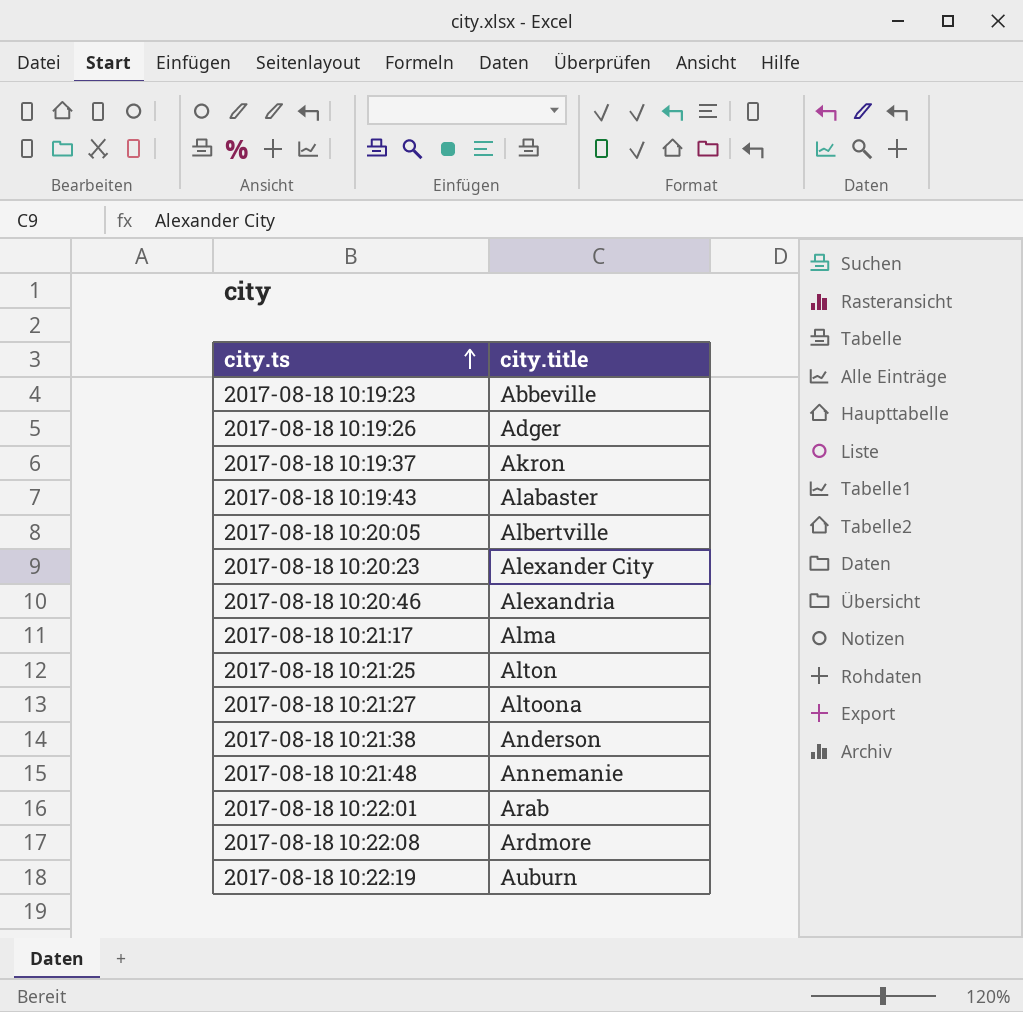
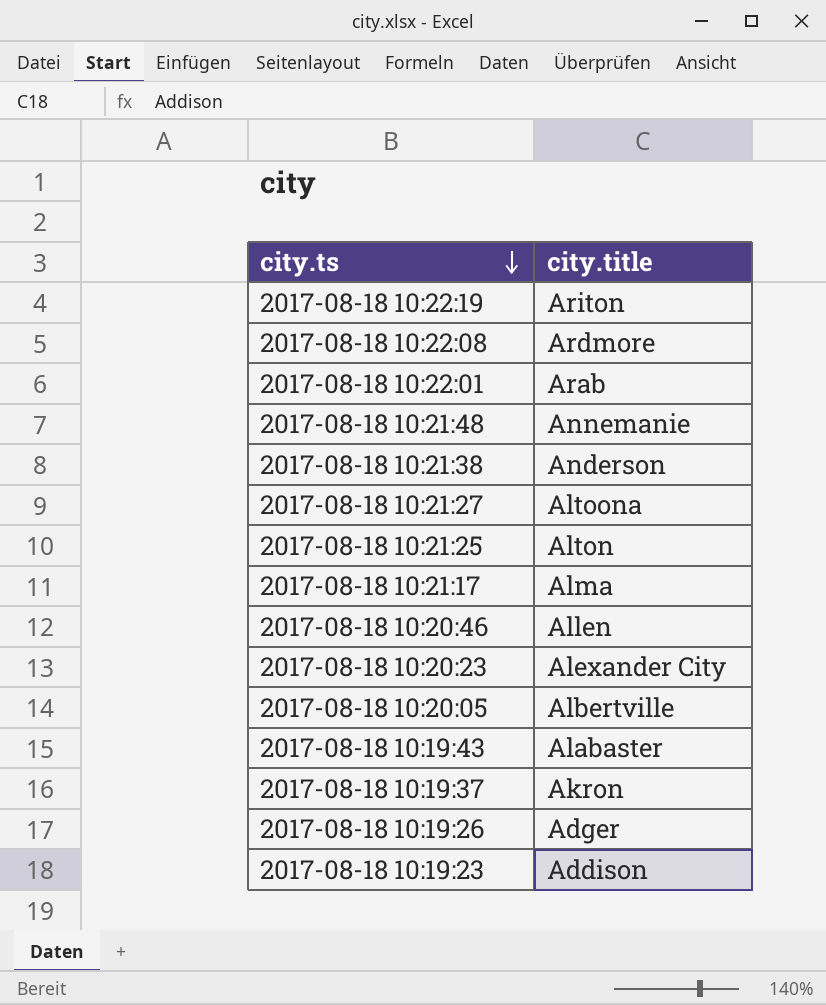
row order: city.ts ascending -> city.ts descending
2017-08-18 10:22:19 | city.title: Auburn -> Ariton
2017-08-18 10:20:46 | city.title: Alexandria -> Allen
2017-08-18 10:19:23 | city.title: Abbeville -> Addison

